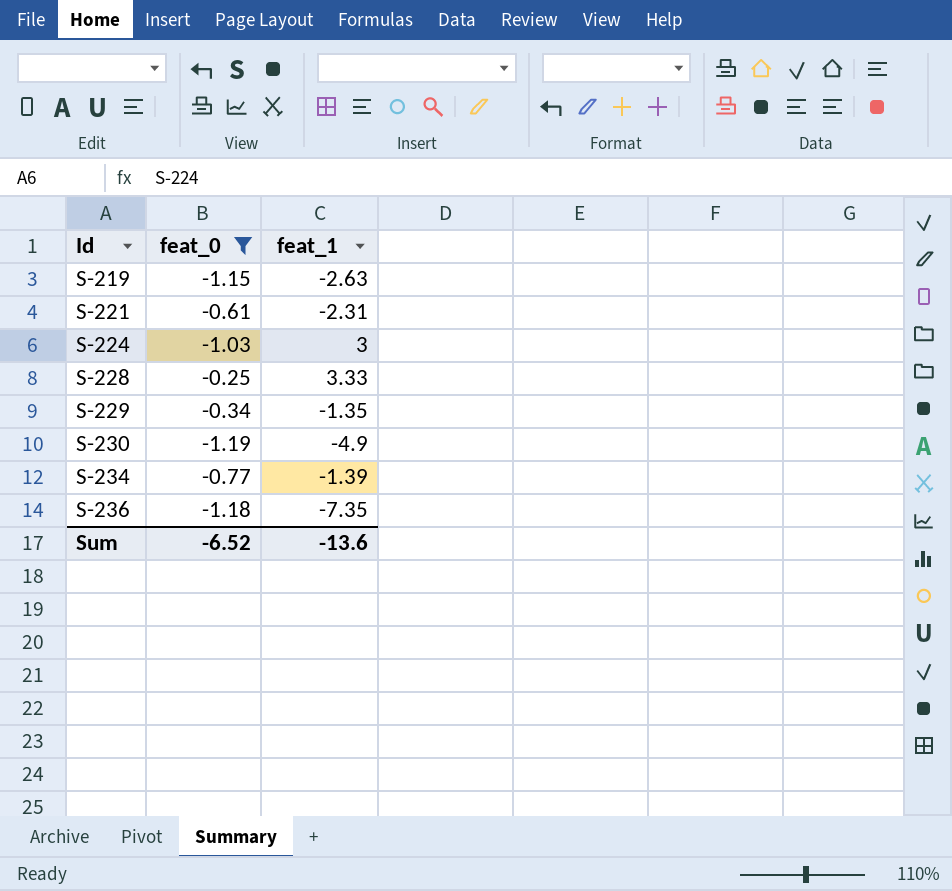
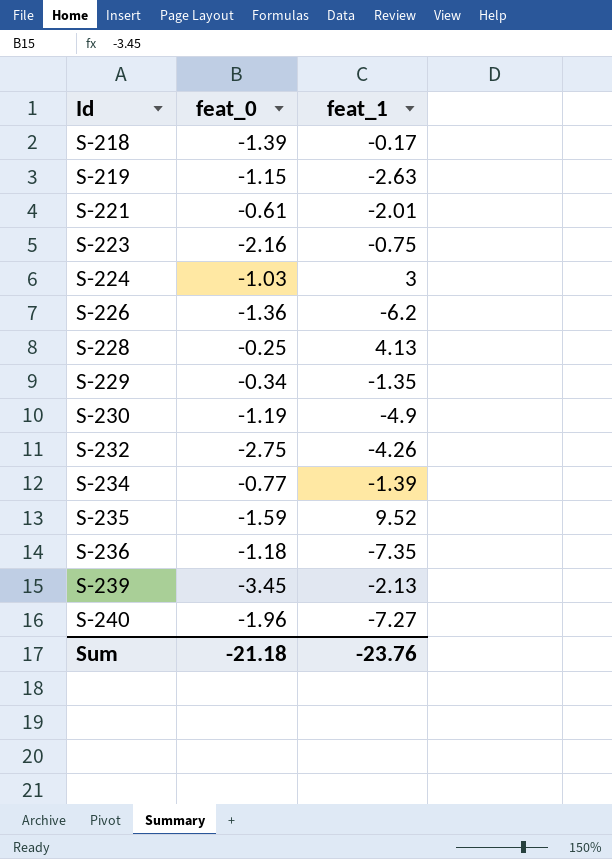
filter: feat_0 >= -1.19 -> none
S-221 | feat_1: -2.31 -> -2.01
S-228 | feat_1: 3.33 -> 4.13
Sum | feat_0: -6.52 -> -21.18
Sum | feat_1: -13.6 -> -23.76

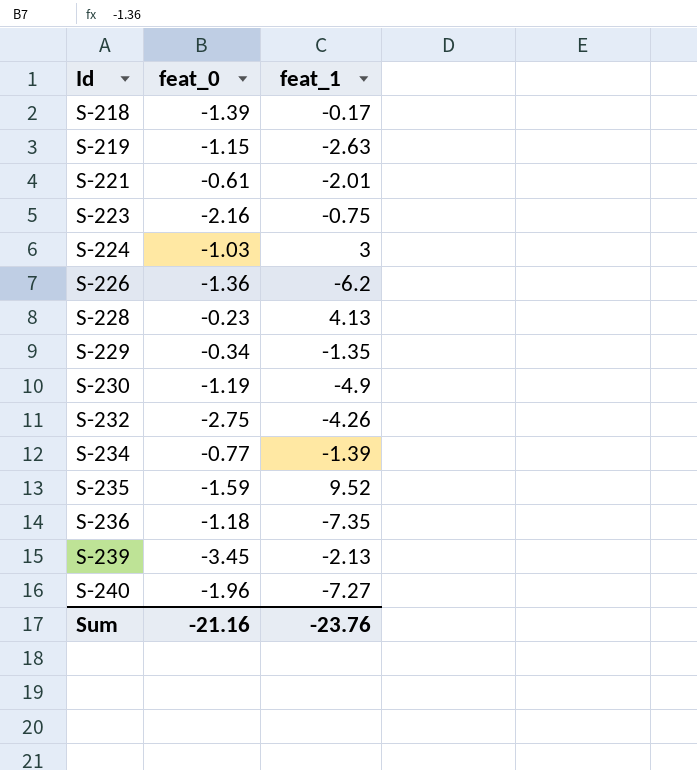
S-228 | feat_0: -0.25 -> -0.23
Sum | feat_0: -21.18 -> -21.16

